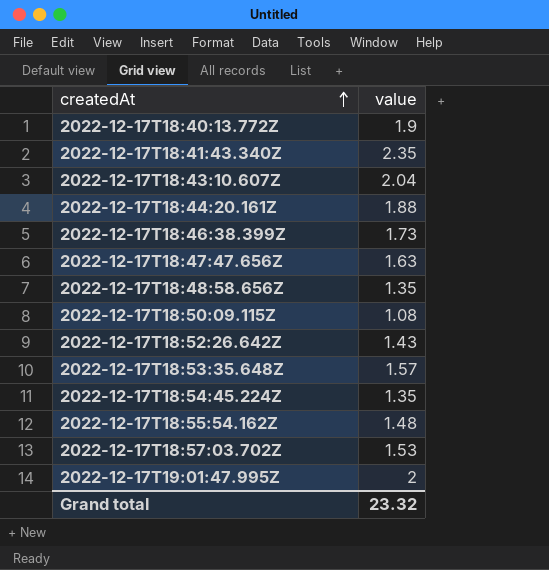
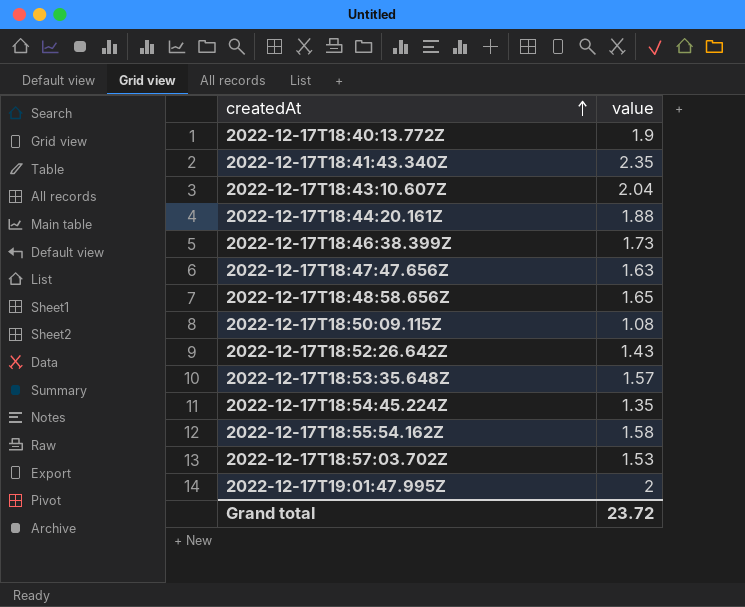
2022-12-17T18:48:58.656Z | value: 1.35 -> 1.65
2022-12-17T18:55:54.162Z | value: 1.48 -> 1.58
Grand total | value: 23.32 -> 23.72

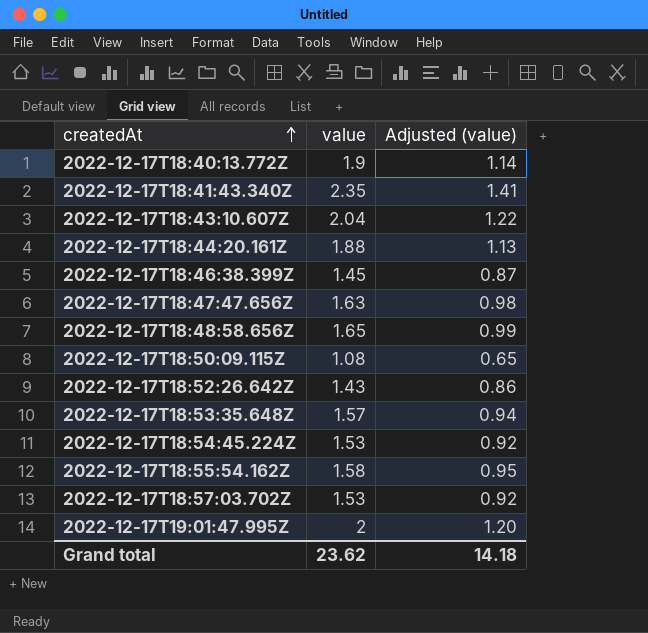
column Adjusted (value) | formula: none -> [value] * 0.6
2022-12-17T18:46:38.399Z | value: 1.73 -> 1.45
2022-12-17T18:54:45.224Z | value: 1.35 -> 1.53
Grand total | value: 23.72 -> 23.62

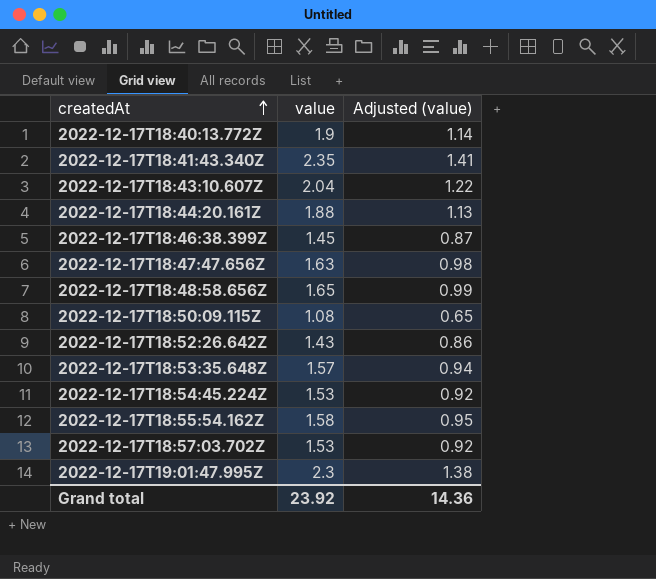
2022-12-17T19:01:47.995Z | value: 2 -> 2.3
2022-12-17T19:01:47.995Z | Adjusted (value): 1.20 -> 1.38
Grand total | value: 23.62 -> 23.92
Grand total | Adjusted (value): 14.18 -> 14.36

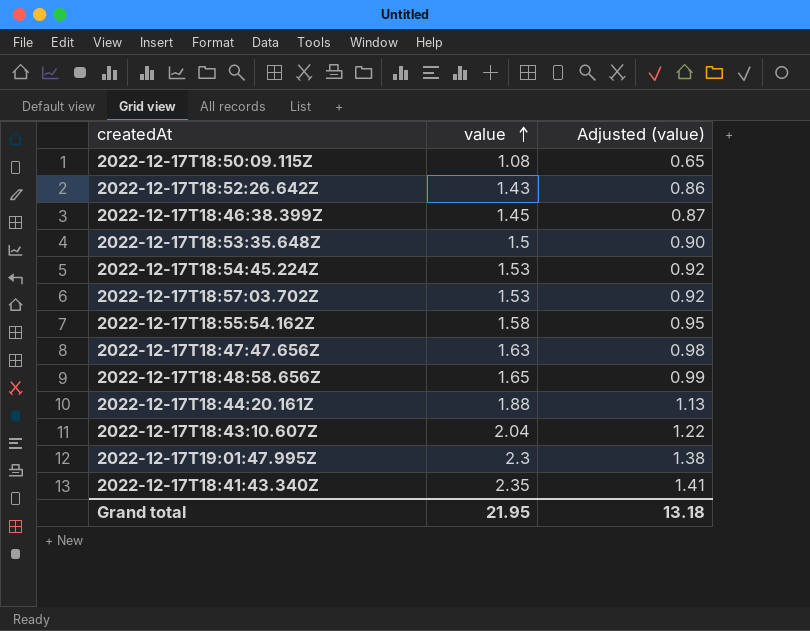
row order: createdAt ascending -> value ascending
row 2022-12-17T18:40:13.772Z: 1.9 | 1.14 -> none
2022-12-17T18:53:35.648Z | value: 1.57 -> 1.5
2022-12-17T18:53:35.648Z | Adjusted (value): 0.94 -> 0.90
Grand total | value: 23.92 -> 21.95
Grand total | Adjusted (value): 14.36 -> 13.18

